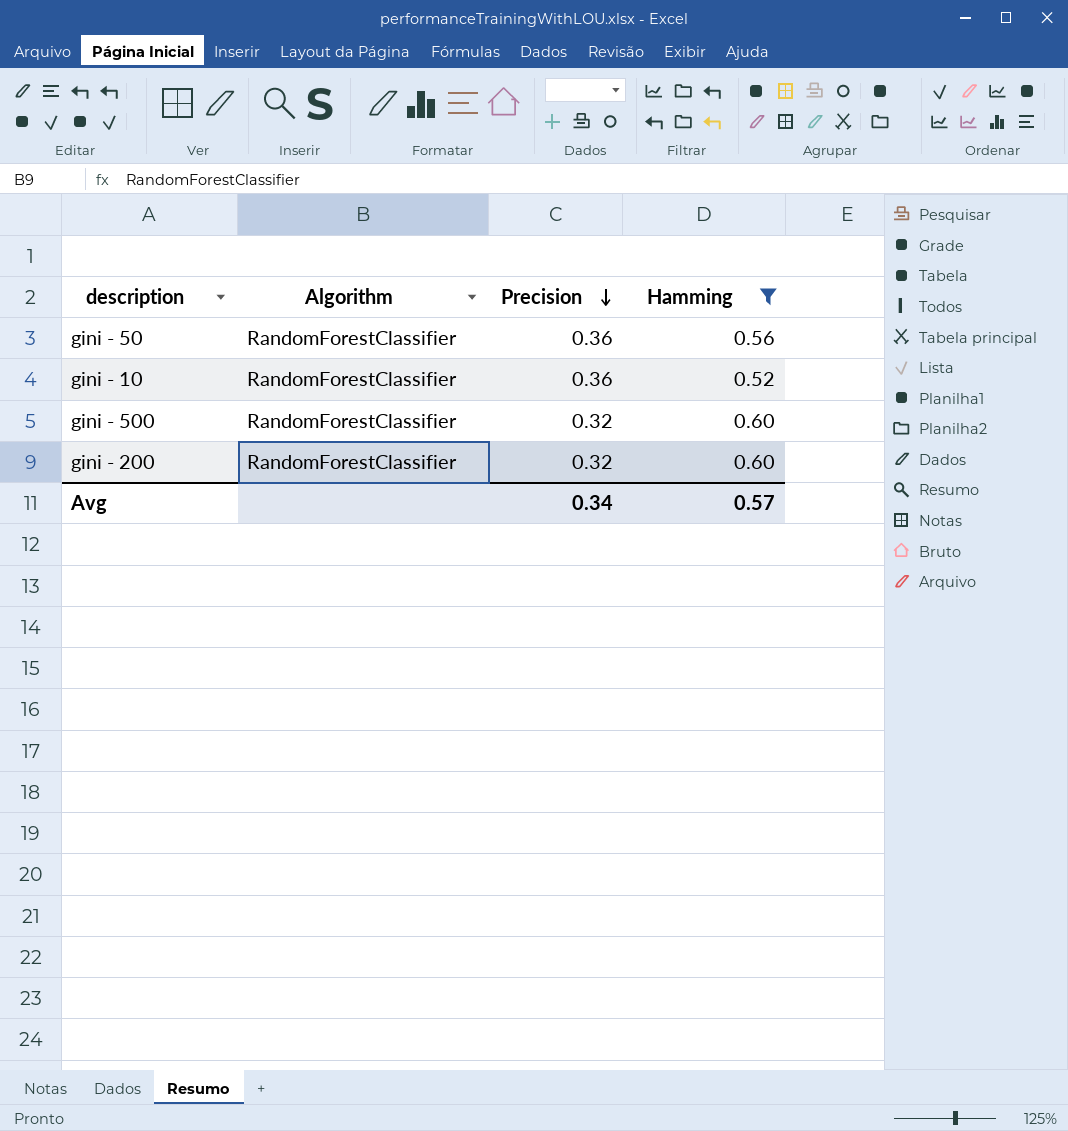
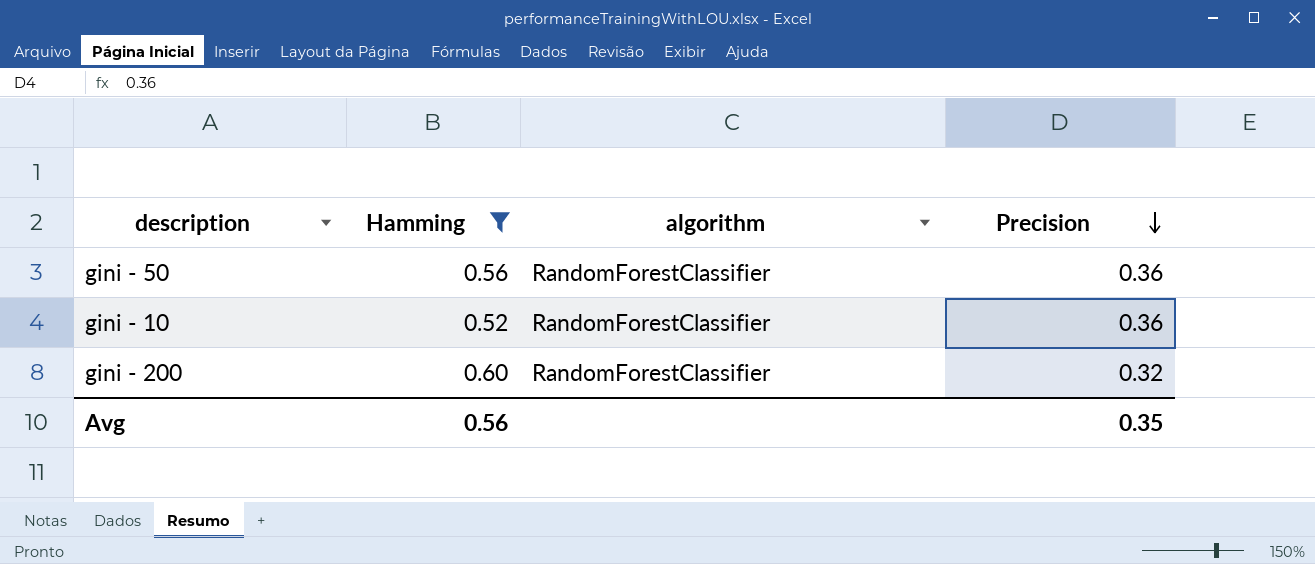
column Hamming | position: 4 -> 2
column name: Algorithm -> algorithm
row gini - 500: RandomForestClassifier | 0.32 | 0.60 -> none
Avg | Hamming: 0.57 -> 0.56
Avg | Precision: 0.34 -> 0.35

